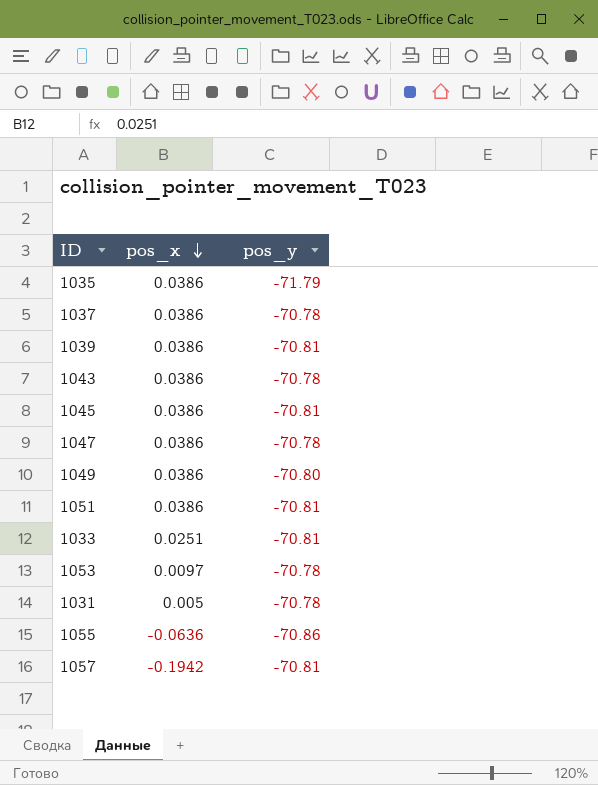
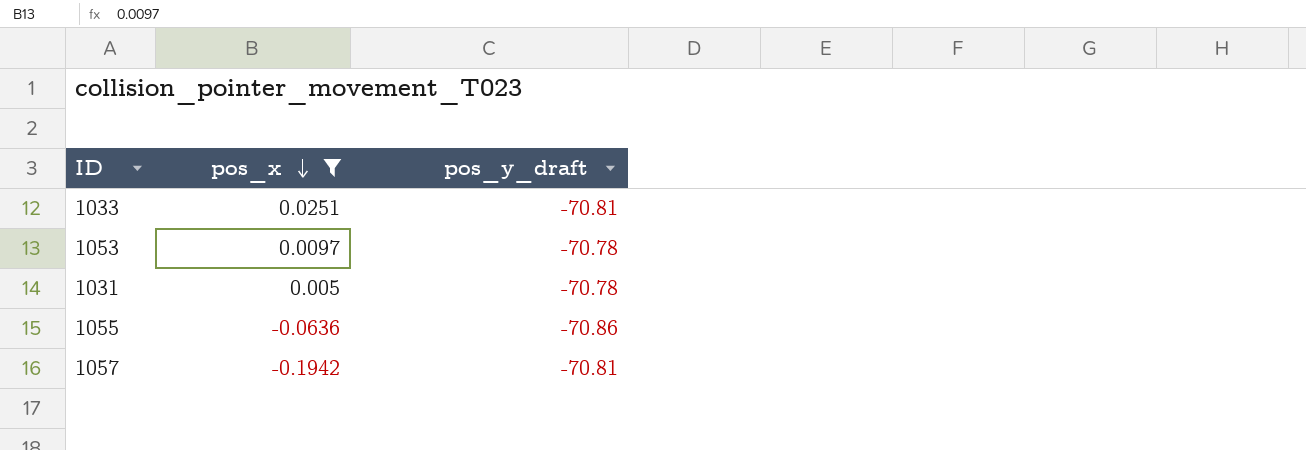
filter: none -> pos_x != 0.0386
column name: pos_y -> pos_y_draft

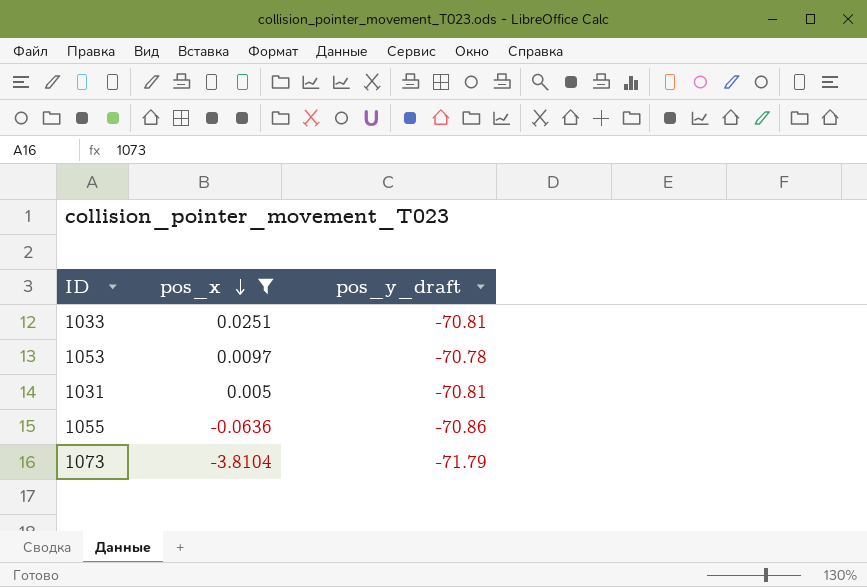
row 1057: -0.1942 | -70.81 -> none
1031 | pos_y_draft: -70.78 -> -70.81
row 1073: none -> -3.8104 | -71.79

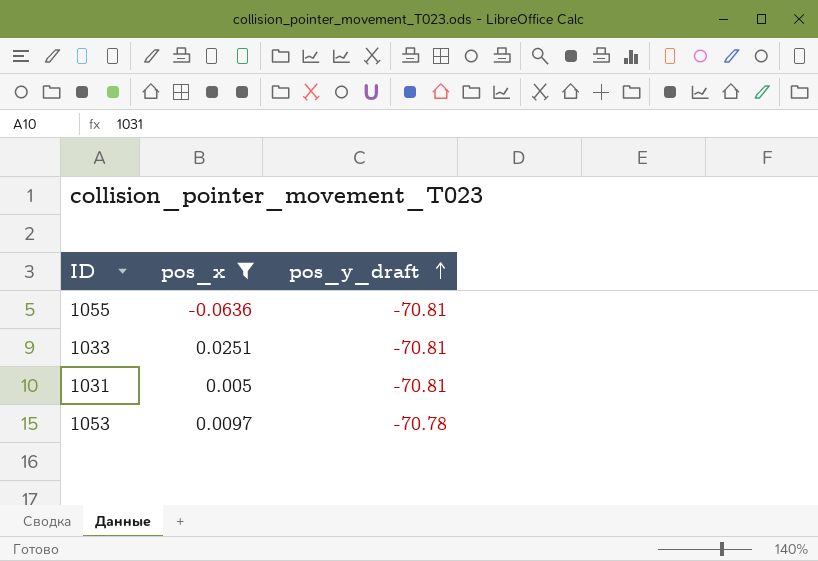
row order: pos_x descending -> pos_y_draft ascending
row 1073: -3.8104 | -71.79 -> none
1055 | pos_y_draft: -70.86 -> -70.81

